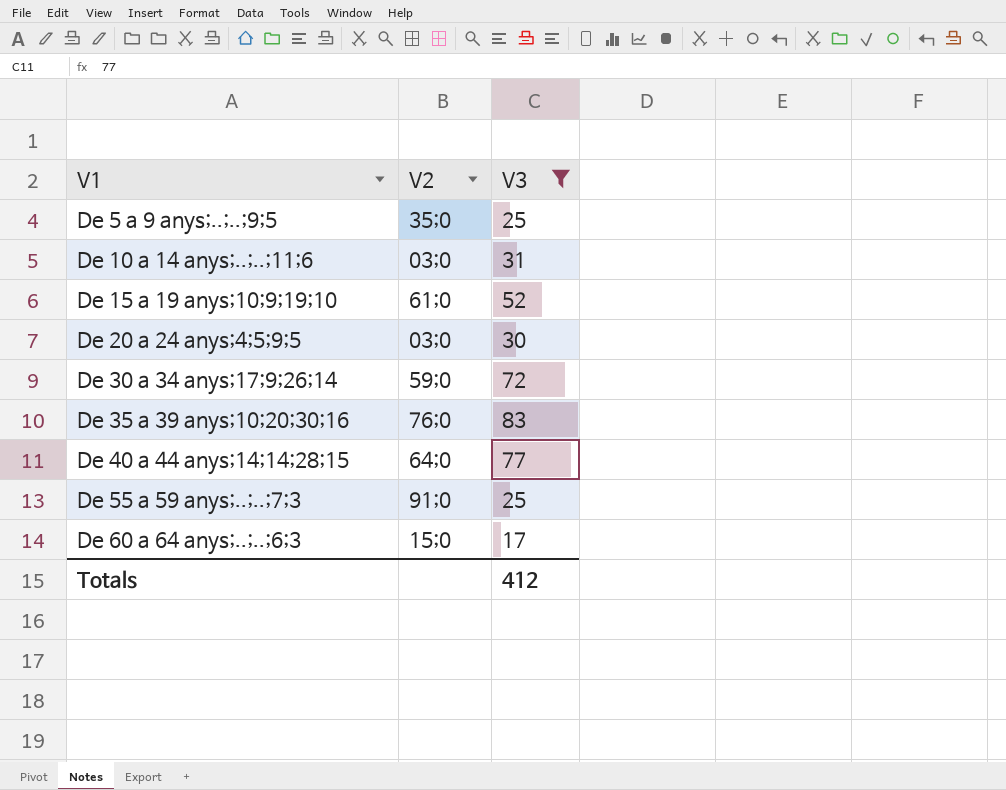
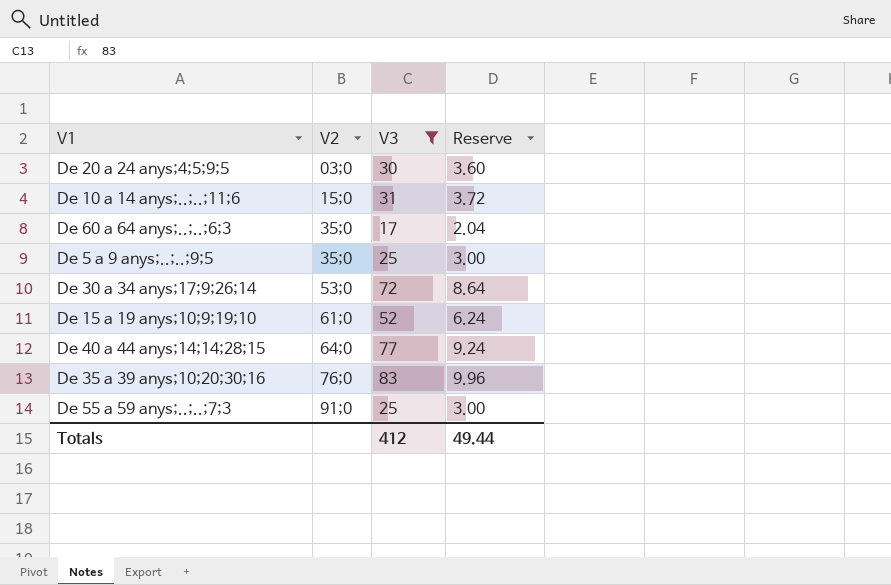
row order: V1 ascending -> V2 ascending
column Reserve | formula: none -> [V3] * 0.12
De 10 a 14 anys;..;..;11;6 | V2: 03;0 -> 15;0
De 60 a 64 anys;..;..;6;3 | V2: 15;0 -> 35;0
De 30 a 34 anys;17;9;26;14 | V2: 59;0 -> 53;0

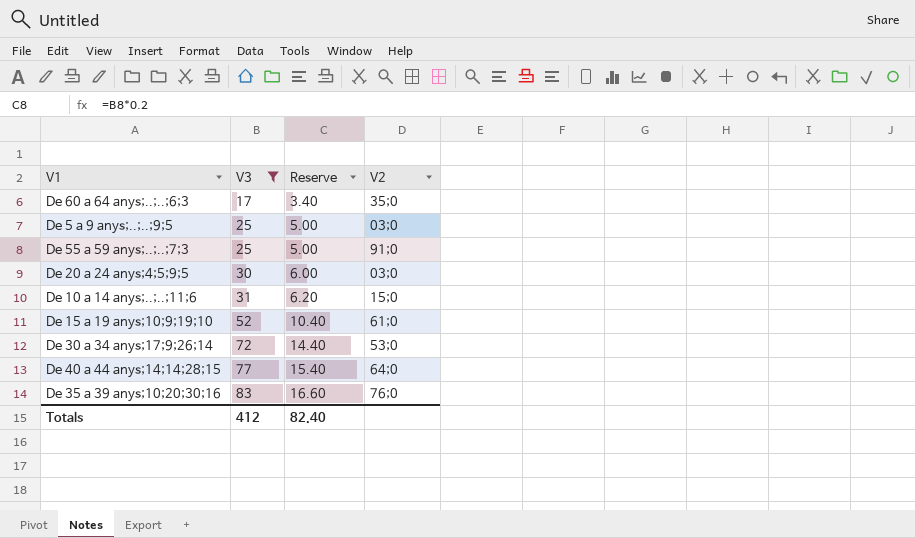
row order: V2 ascending -> V3 ascending
column Reserve | formula: [V3] * 0.12 -> [V3] * 0.2
column V2 | position: 2 -> 4
De 5 a 9 anys;..;..;9;5 | V2: 35;0 -> 03;0
Totals | Reserve: 49.44 -> 82.40

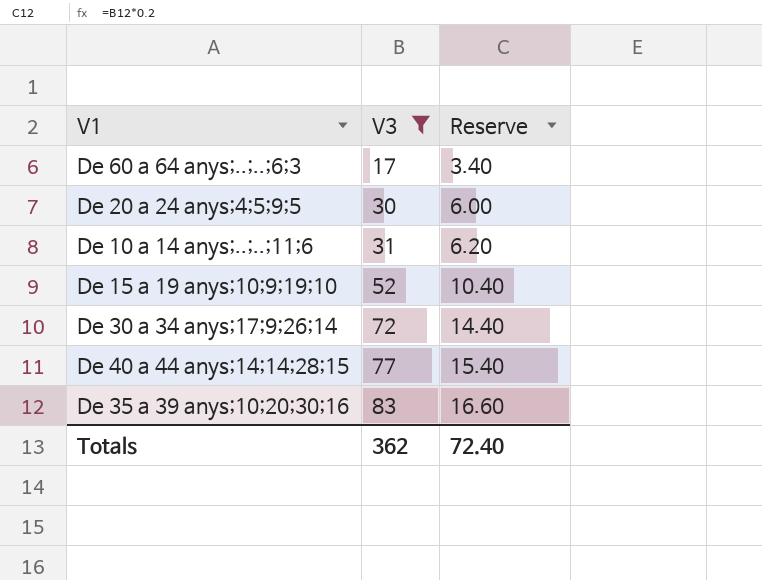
column V2 | position: 4 -> none
row De 5 a 9 anys;..;..;9;5: 25 | 5.00 | 03;0 -> none
row De 55 a 59 anys;..;..;7;3: 25 | 5.00 | 91;0 -> none
Totals | V3: 412 -> 362
Totals | Reserve: 82.40 -> 72.40

